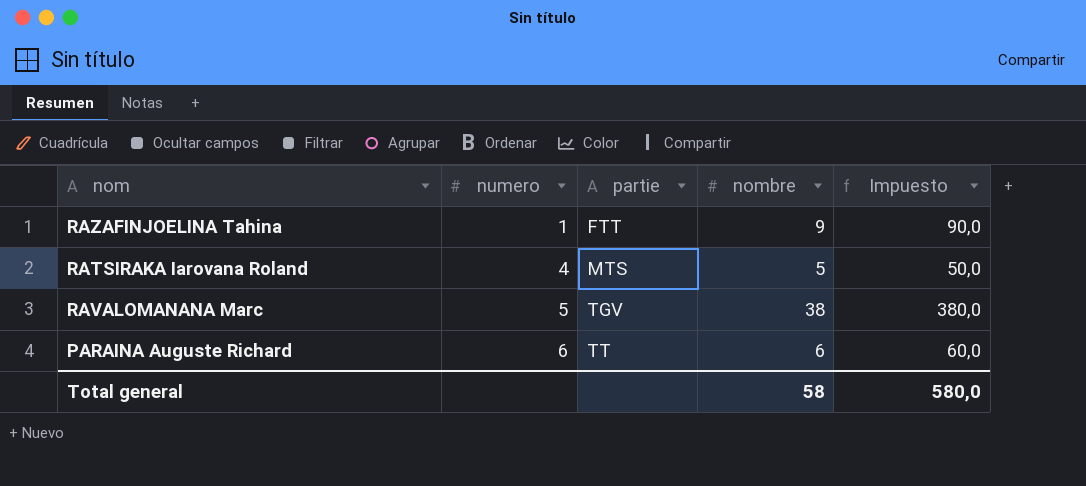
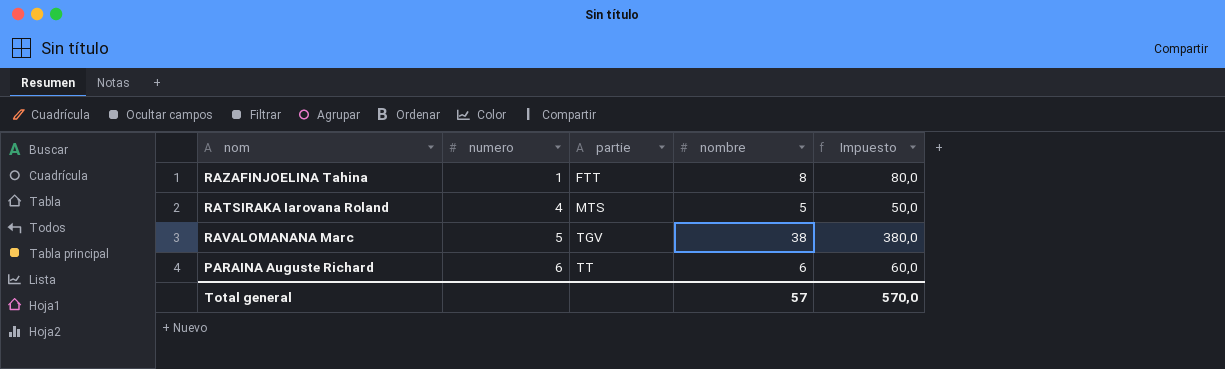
RAZAFINJOELINA Tahina | nombre: 9 -> 8
RAZAFINJOELINA Tahina | Impuesto: 90,0 -> 80,0
Total general | nombre: 58 -> 57
Total general | Impuesto: 580,0 -> 570,0

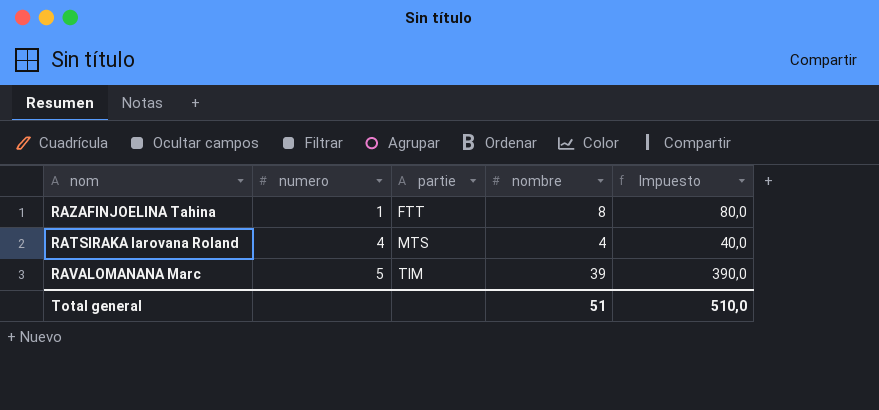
row PARAINA Auguste Richard: 6 | TT | 6 | 60,0 -> none
RATSIRAKA Iarovana Roland | nombre: 5 -> 4
RATSIRAKA Iarovana Roland | Impuesto: 50,0 -> 40,0
RAVALOMANANA Marc | partie: TGV -> TIM
RAVALOMANANA Marc | nombre: 38 -> 39
RAVALOMANANA Marc | Impuesto: 380,0 -> 390,0
Total general | nombre: 57 -> 51
Total general | Impuesto: 570,0 -> 510,0

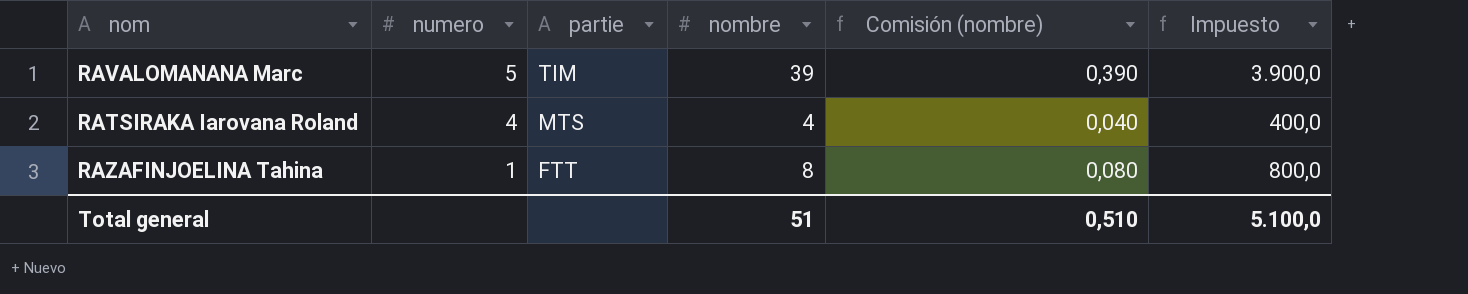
row order: numero ascending -> numero descending
column Comisión (nombre) | formula: none -> [nombre] * 0,01
column Impuesto | formula: [nombre] * 10 -> [nombre] * 100
Total general | Impuesto: 510,0 -> 5.100,0

